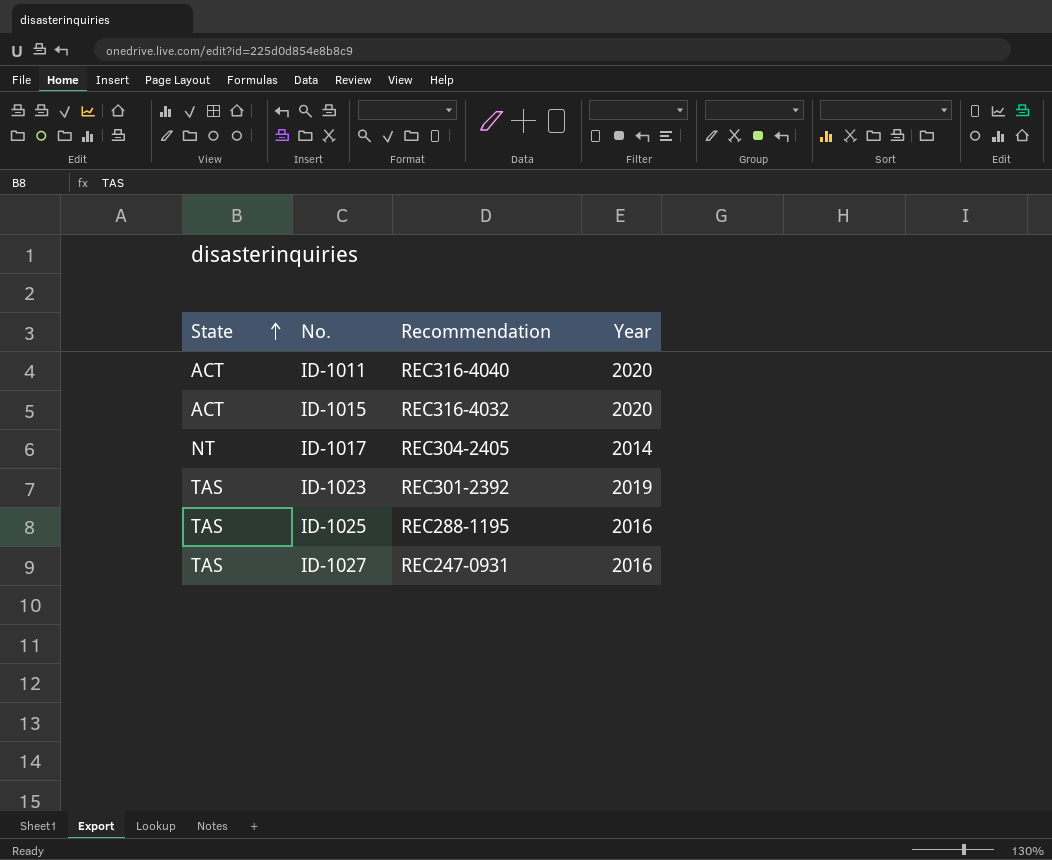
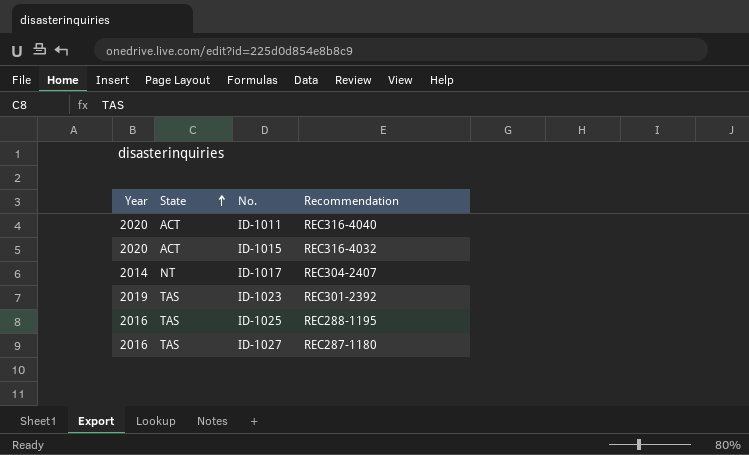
column Year | position: 4 -> 1
ID-1017 | Recommendation: REC304-2405 -> REC304-2407
ID-1027 | Recommendation: REC247-0931 -> REC287-1180

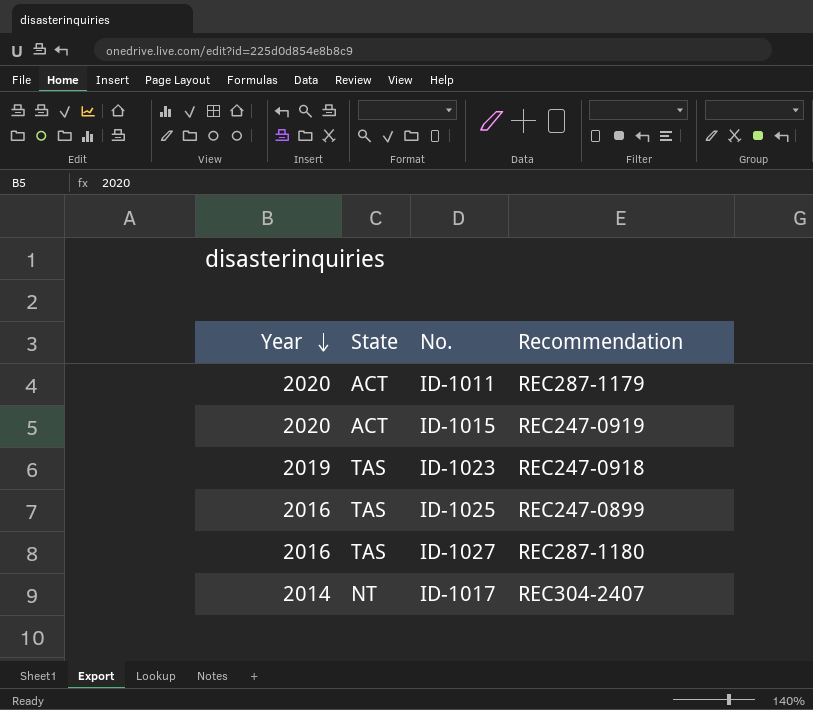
row order: State ascending -> Year descending
ID-1011 | Recommendation: REC316-4040 -> REC287-1179
ID-1015 | Recommendation: REC316-4032 -> REC247-0919
ID-1023 | Recommendation: REC301-2392 -> REC247-0918
ID-1025 | Recommendation: REC288-1195 -> REC247-0899

